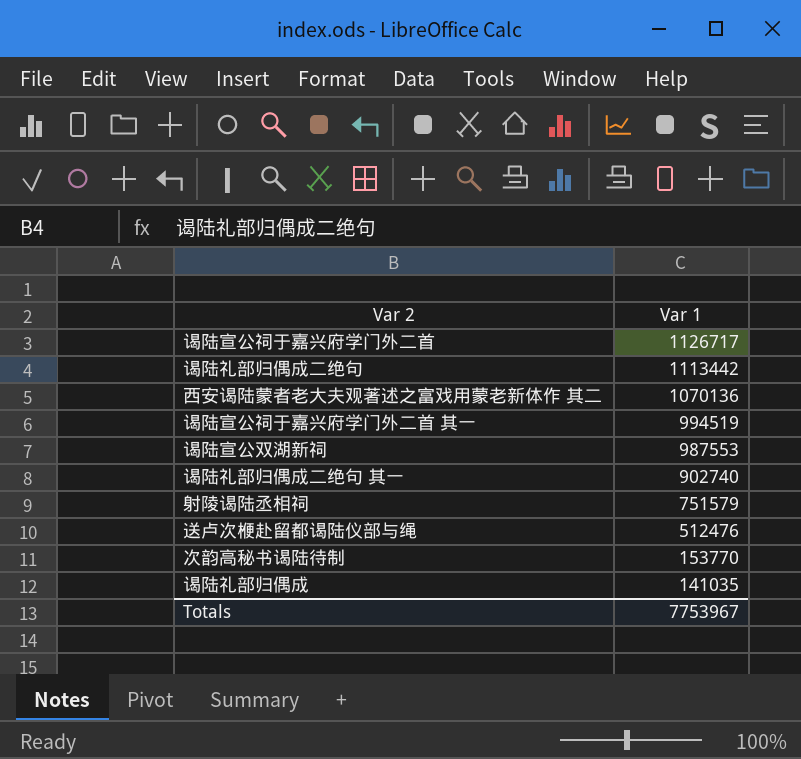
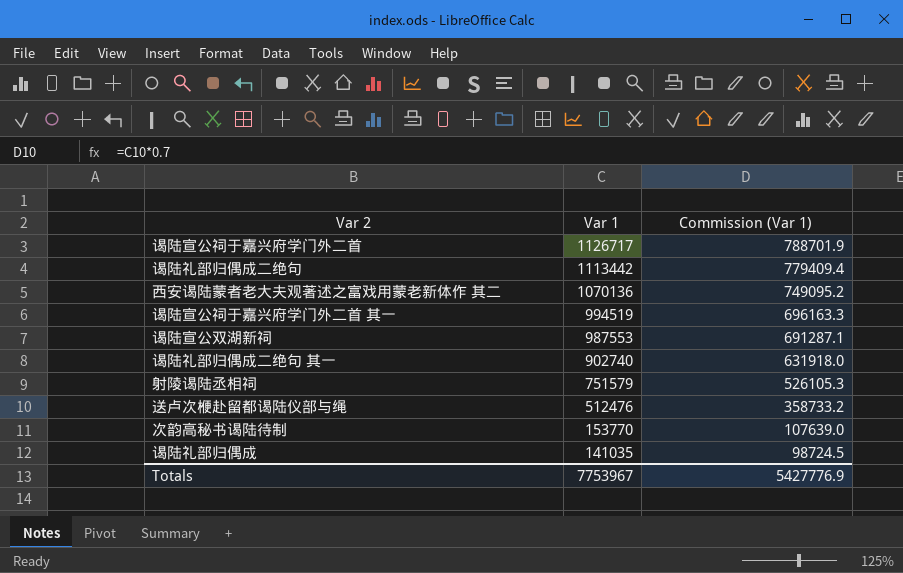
column Commission (Var 1) | formula: none -> [Var 1] * 0.7

